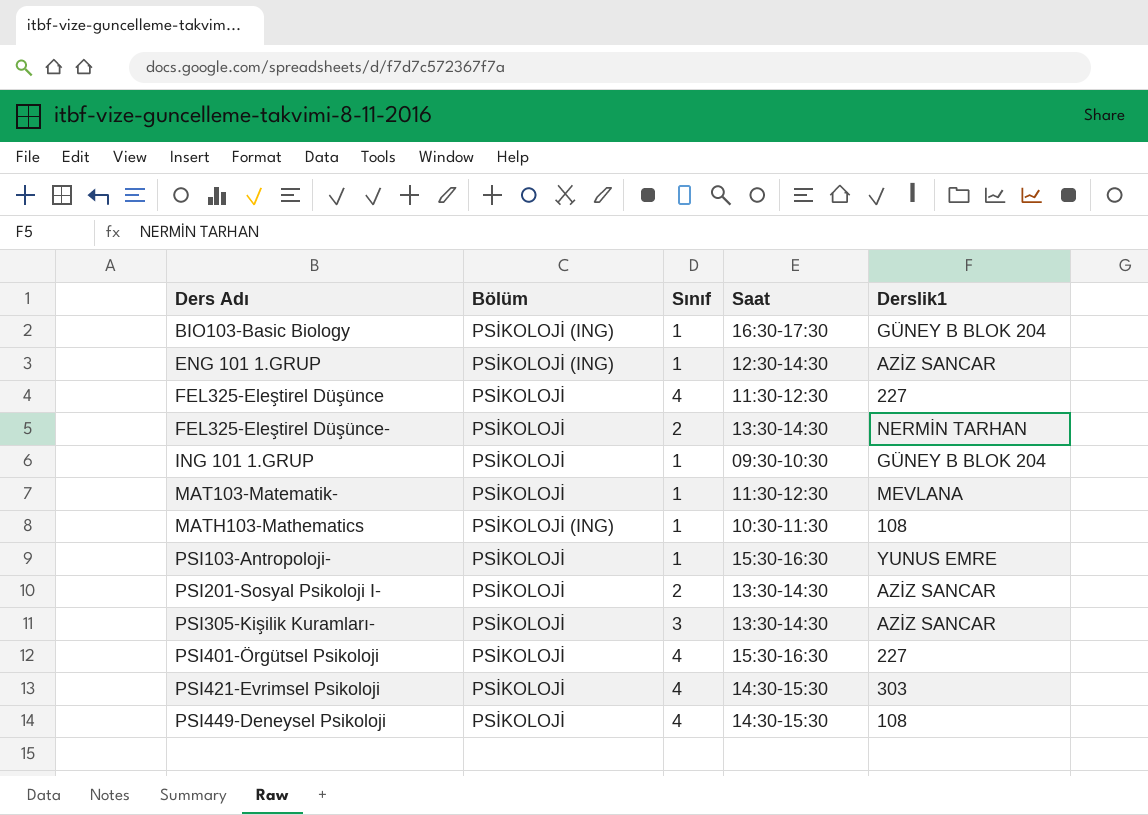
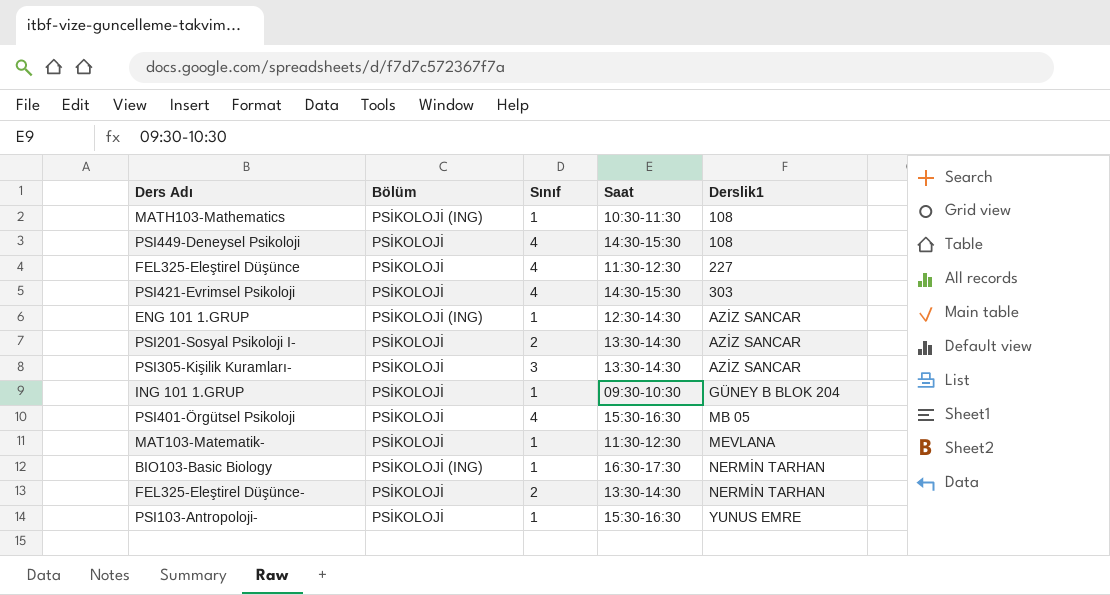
row order: Ders Adı ascending -> Derslik1 ascending
PSI401-Örgütsel Psikoloji | Derslik1: 227 -> MB 05
BIO103-Basic Biology | Derslik1: GÜNEY B BLOK 204 -> NERMİN TARHAN

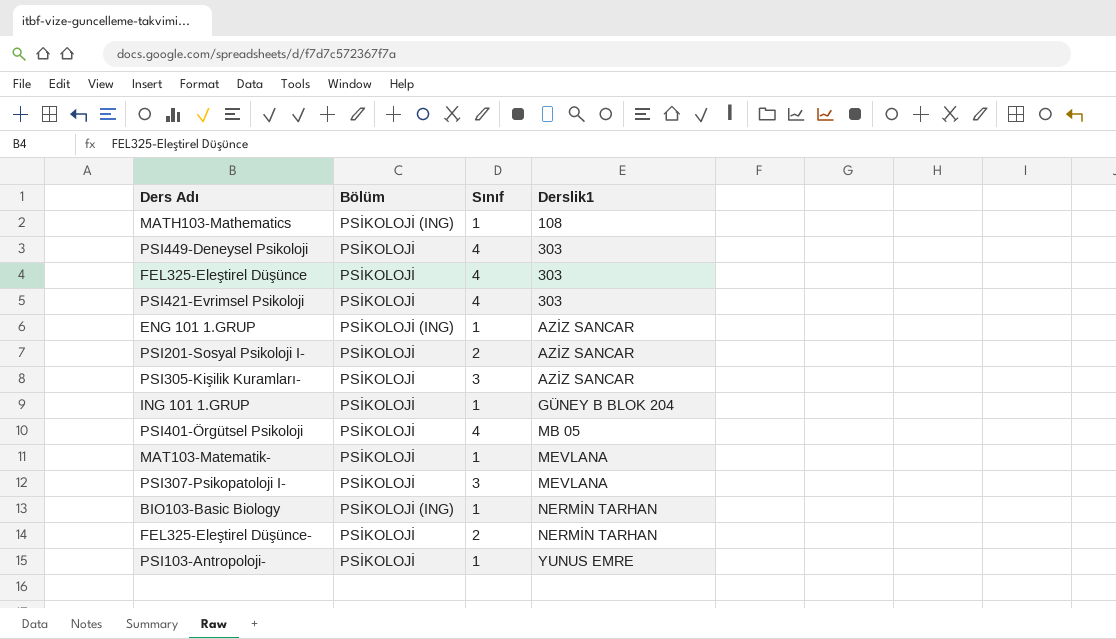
column Saat | position: 4 -> none
PSI449-Deneysel Psikoloji | Derslik1: 108 -> 303
FEL325-Eleştirel Düşünce | Derslik1: 227 -> 303
row PSI307-Psikopatoloji I-: none -> PSİKOLOJİ | 3 | MEVLANA

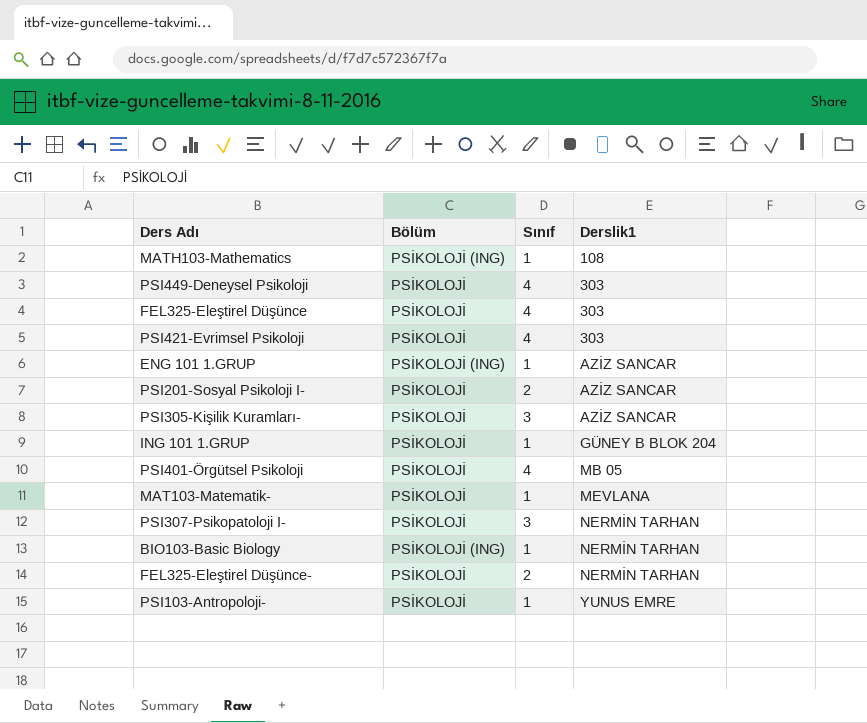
PSI307-Psikopatoloji I- | Derslik1: MEVLANA -> NERMİN TARHAN

